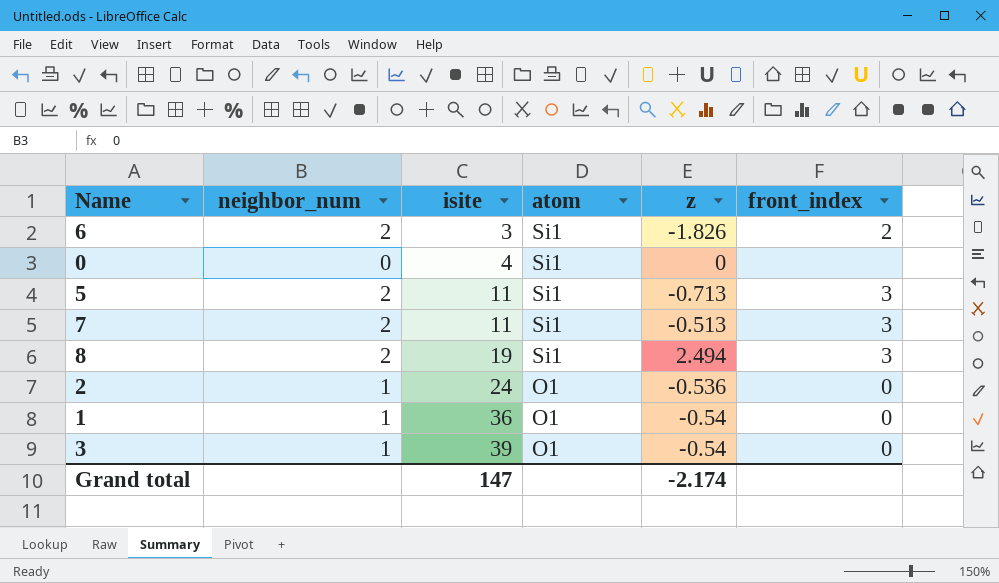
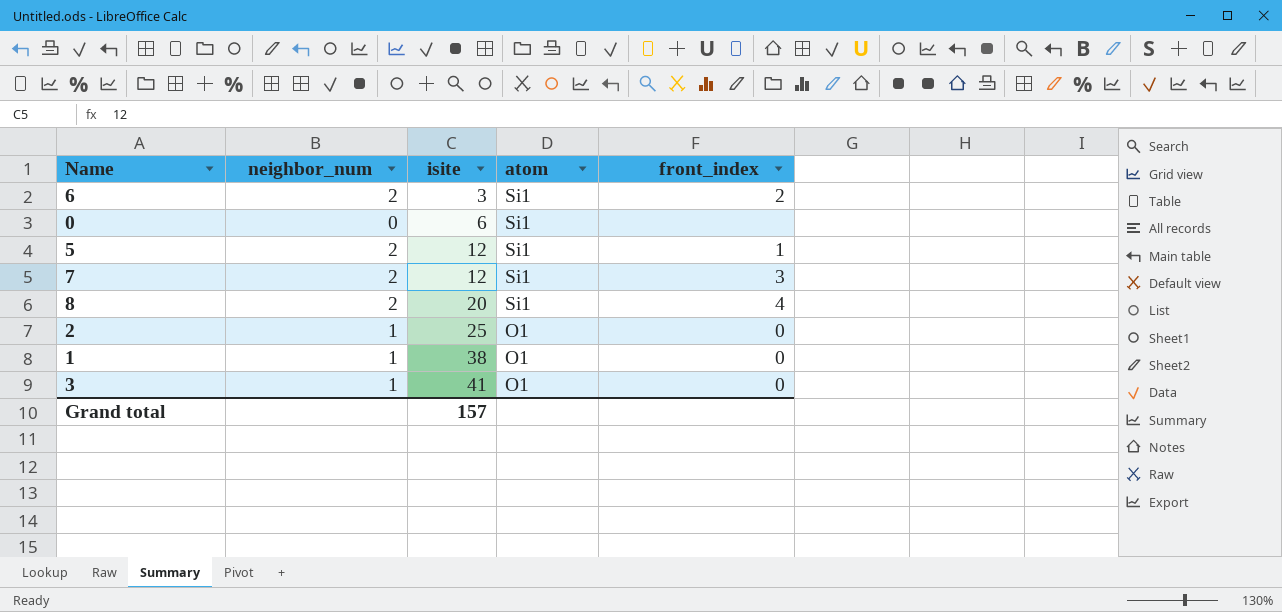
column z | position: 5 -> none
0 | isite: 4 -> 6
5 | isite: 11 -> 12
5 | front_index: 3 -> 1
7 | isite: 11 -> 12
8 | isite: 19 -> 20
8 | front_index: 3 -> 4
2 | isite: 24 -> 25
1 | isite: 36 -> 38
3 | isite: 39 -> 41
Grand total | isite: 147 -> 157

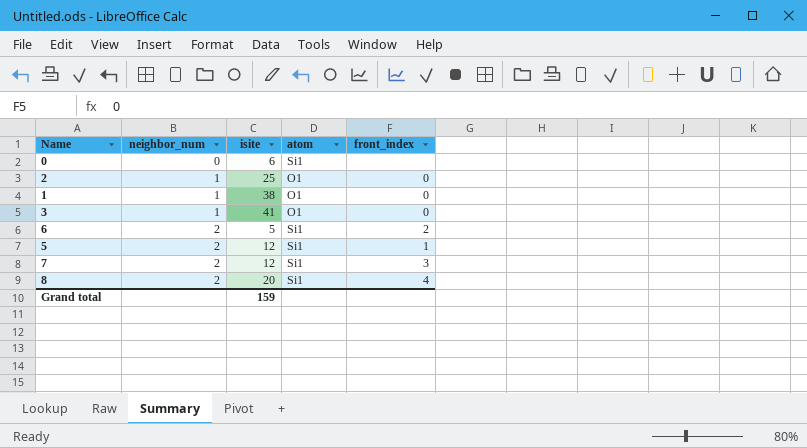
row order: isite ascending -> neighbor_num ascending
6 | isite: 3 -> 5
Grand total | isite: 157 -> 159

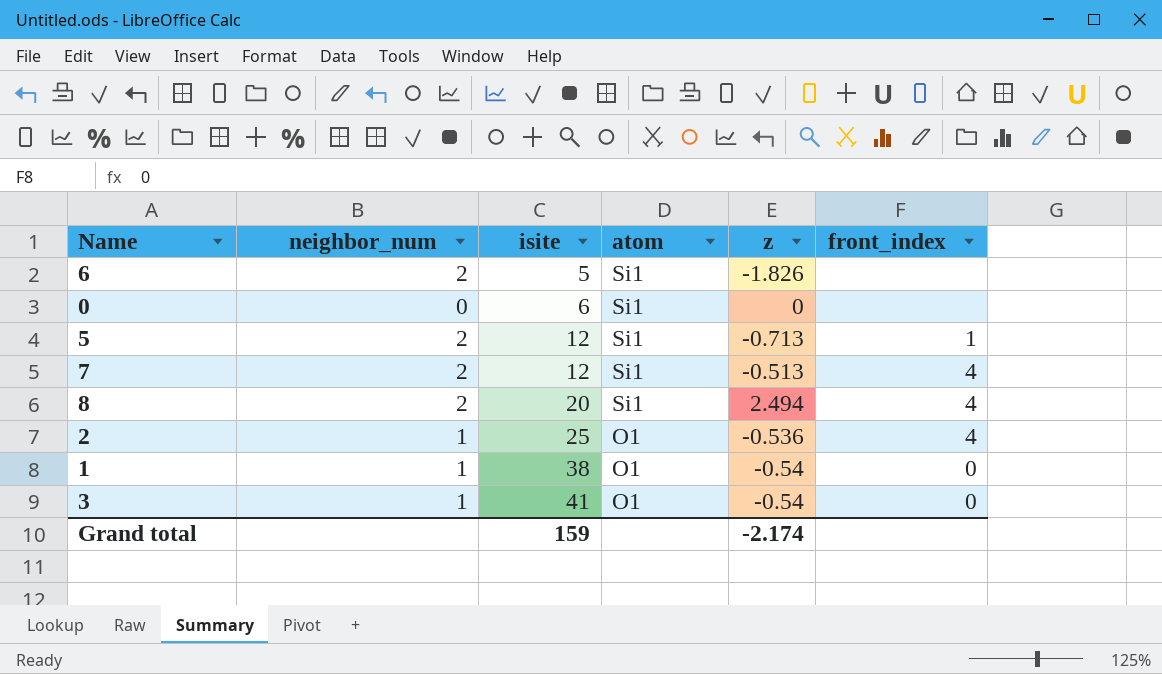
row order: neighbor_num ascending -> isite ascending
column z | position: none -> 5
6 | front_index: 2 -> none
7 | front_index: 3 -> 4
2 | front_index: 0 -> 4

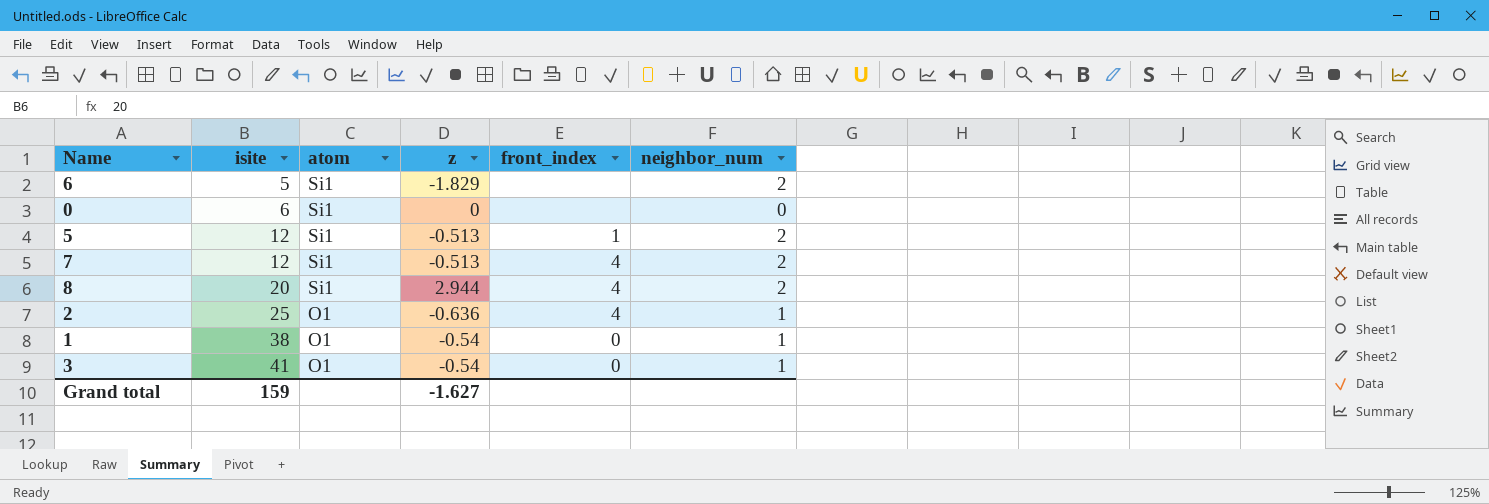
column neighbor_num | position: 2 -> 6
6 | z: -1.826 -> -1.829
5 | z: -0.713 -> -0.513
8 | z: 2.494 -> 2.944
2 | z: -0.536 -> -0.636
Grand total | z: -2.174 -> -1.627

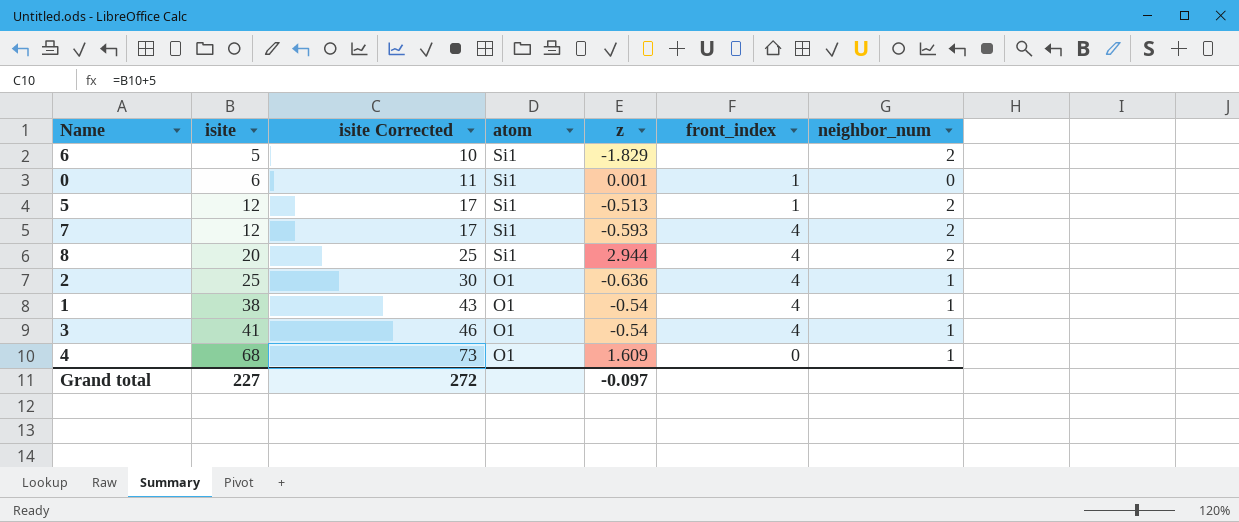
column isite Corrected | formula: none -> [isite] + 5
0 | z: 0 -> 0.001
0 | front_index: none -> 1
7 | z: -0.513 -> -0.593
1 | front_index: 0 -> 4
3 | front_index: 0 -> 4
row 4: none -> 68 | 73 | O1 | 1.609 | 0 | 1
Grand total | isite: 159 -> 227
Grand total | z: -1.627 -> -0.097

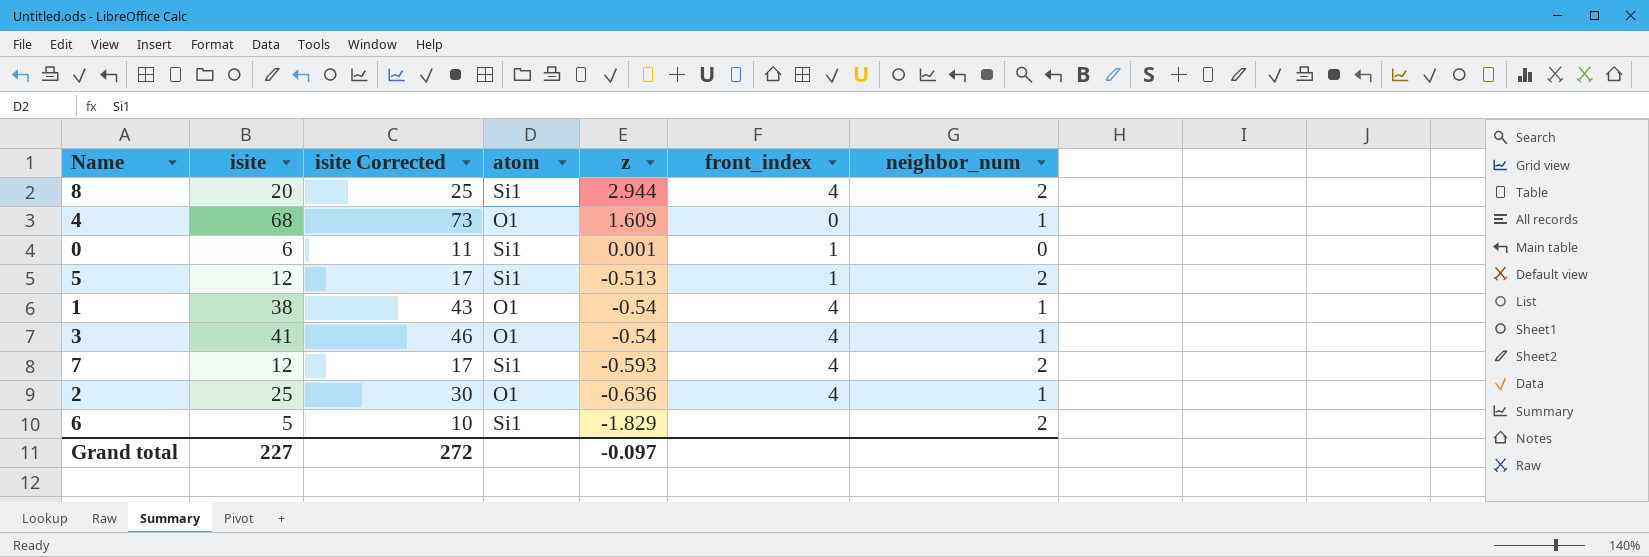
row order: isite ascending -> z descending

